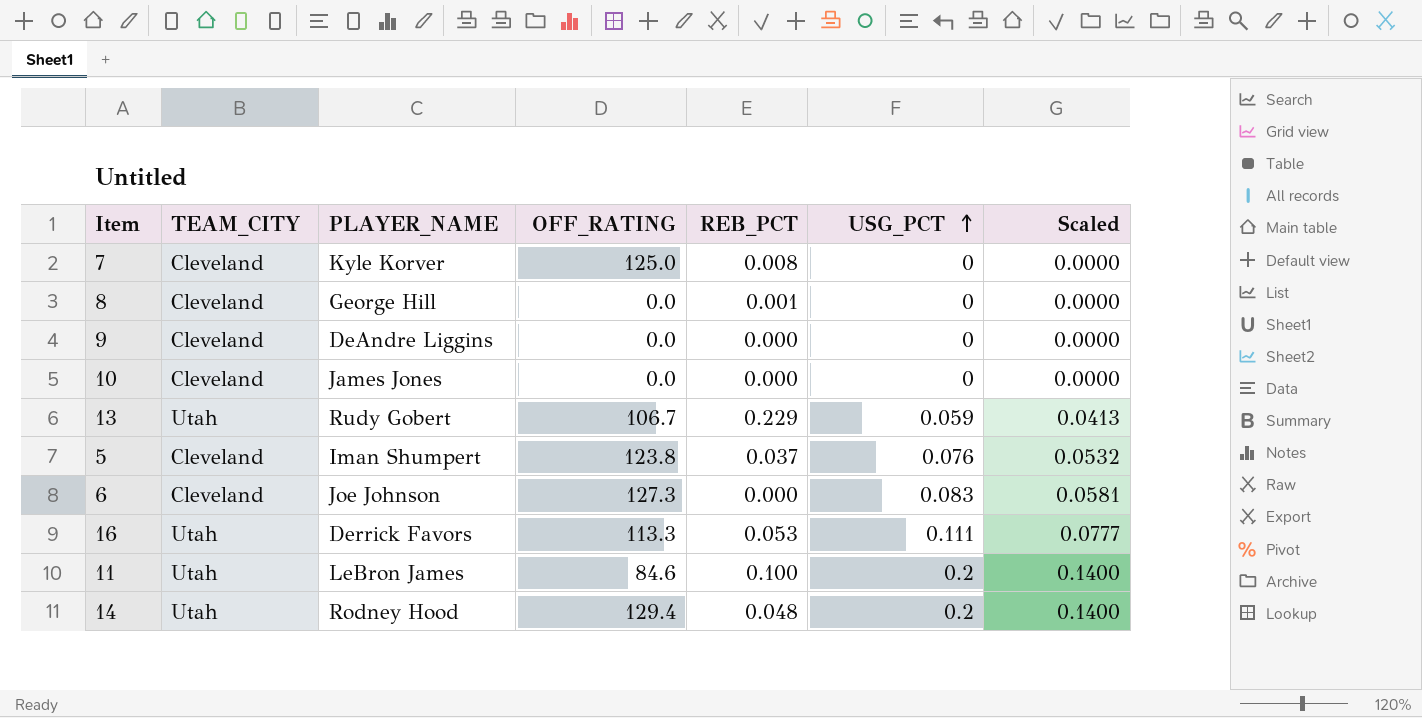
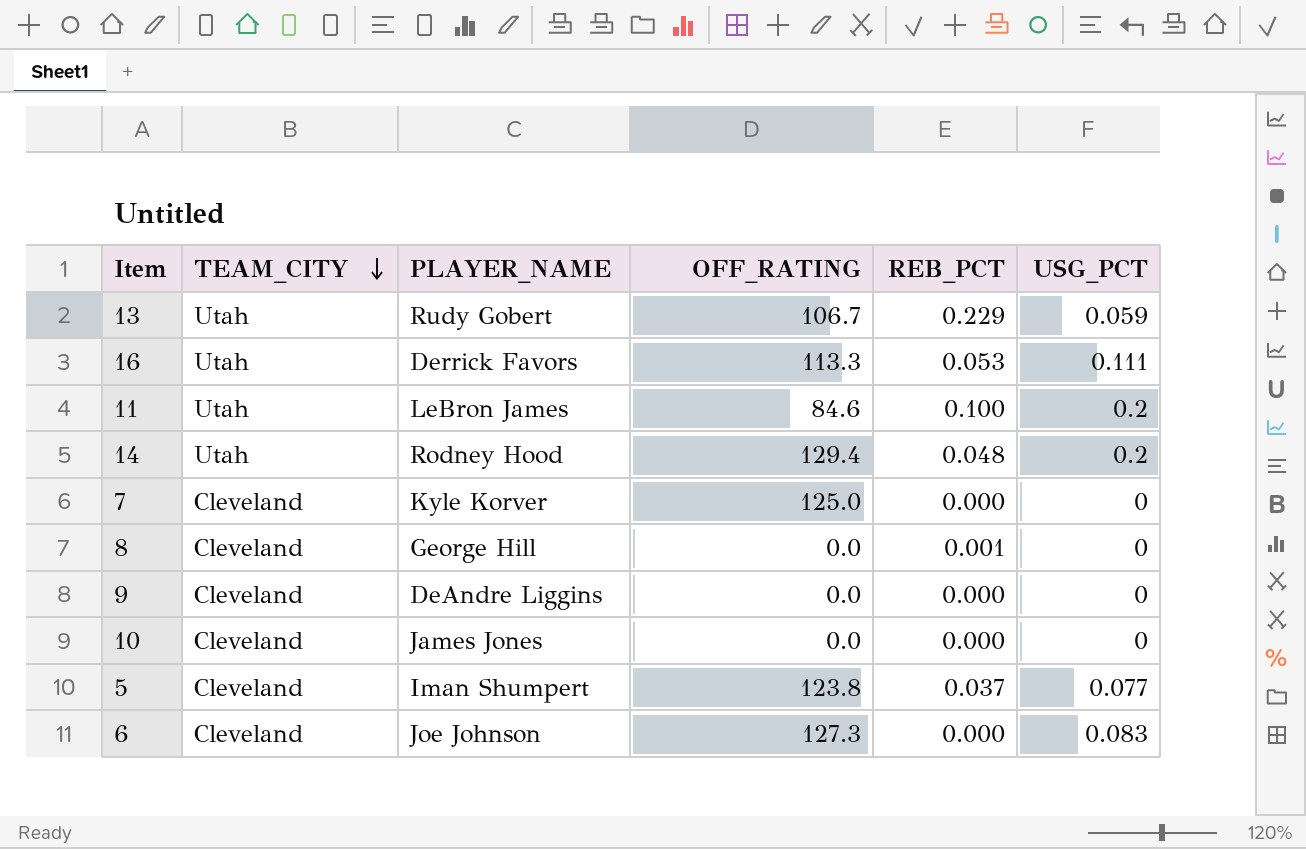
row order: USG_PCT ascending -> TEAM_CITY descending
column Scaled | formula: [USG_PCT] * 0.7 -> none
7 | REB_PCT: 0.008 -> 0.000
5 | USG_PCT: 0.076 -> 0.077

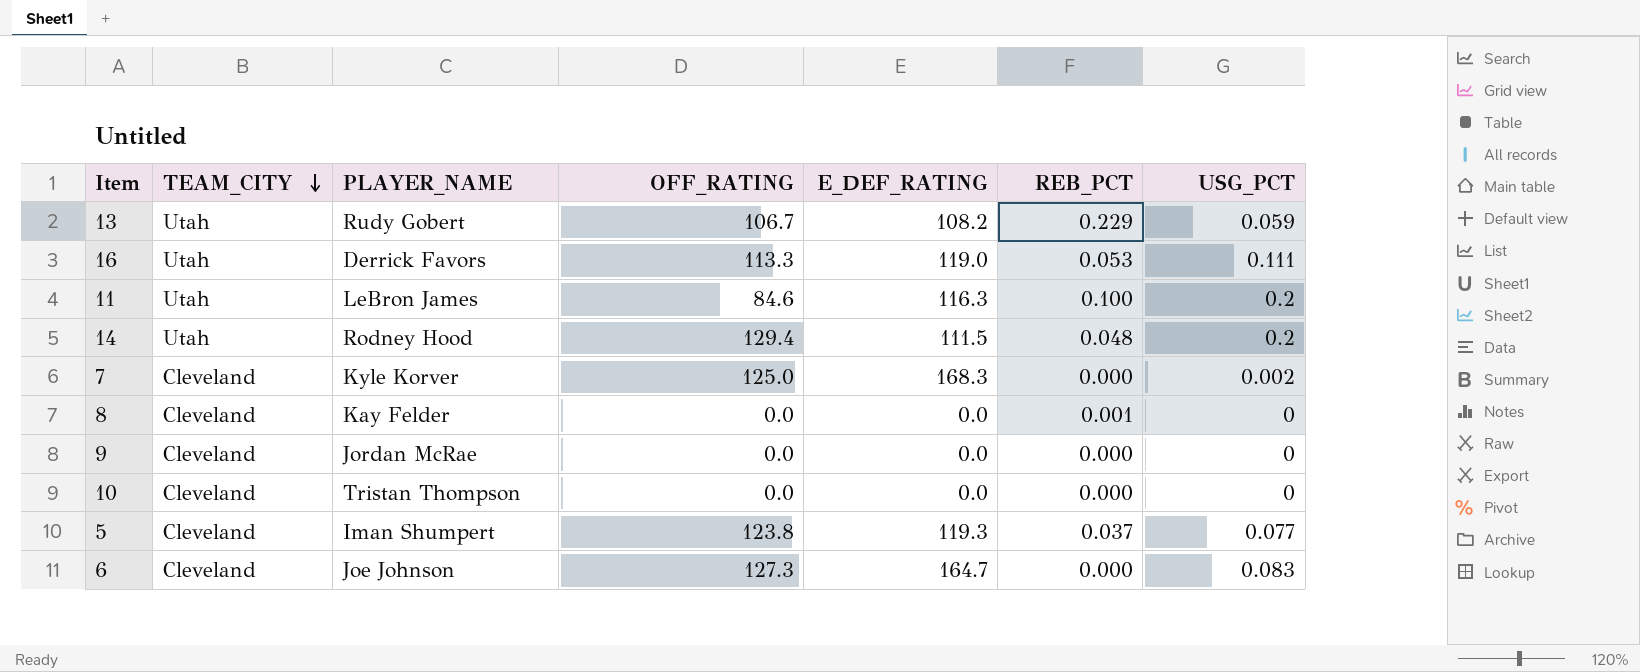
column E_DEF_RATING | position: none -> 5
7 | USG_PCT: 0 -> 0.002
8 | PLAYER_NAME: George Hill -> Kay Felder
9 | PLAYER_NAME: DeAndre Liggins -> Jordan McRae
10 | PLAYER_NAME: James Jones -> Tristan Thompson

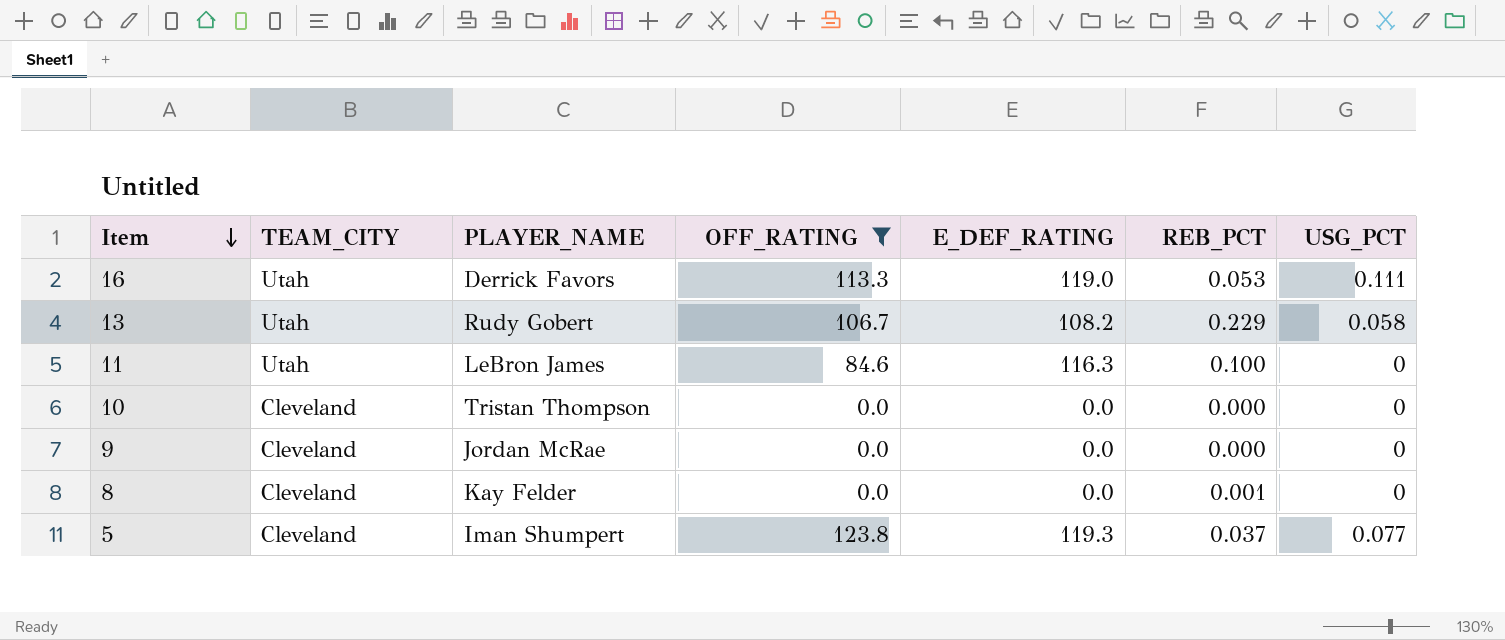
filter: none -> OFF_RATING <= 123.8
row order: TEAM_CITY descending -> Item descending
13 | USG_PCT: 0.059 -> 0.058
11 | USG_PCT: 0.2 -> 0

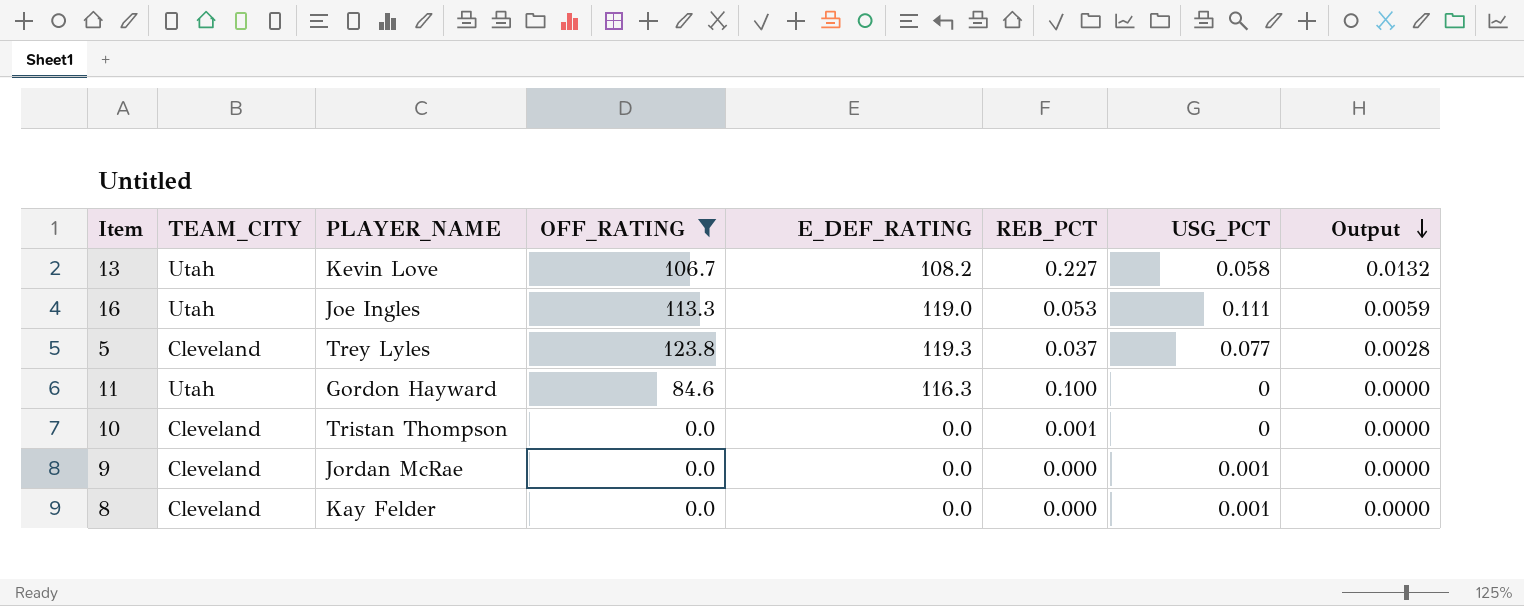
row order: Item descending -> Output descending
column Output | formula: none -> [REB_PCT] * [USG_PCT]
13 | PLAYER_NAME: Rudy Gobert -> Kevin Love
13 | REB_PCT: 0.229 -> 0.227
16 | PLAYER_NAME: Derrick Favors -> Joe Ingles
5 | PLAYER_NAME: Iman Shumpert -> Trey Lyles
11 | PLAYER_NAME: LeBron James -> Gordon Hayward
10 | REB_PCT: 0.000 -> 0.001
9 | USG_PCT: 0 -> 0.001
8 | REB_PCT: 0.001 -> 0.000
8 | USG_PCT: 0 -> 0.001

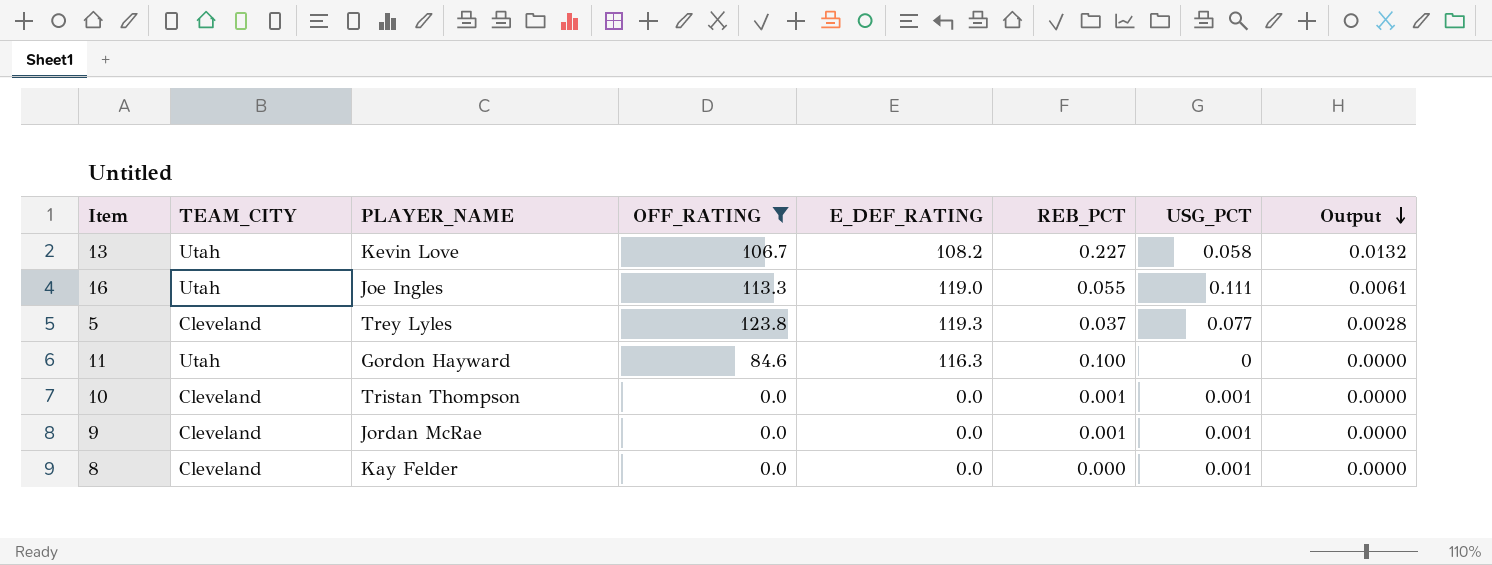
16 | REB_PCT: 0.053 -> 0.055
16 | Output: 0.0059 -> 0.0061
10 | USG_PCT: 0 -> 0.001
9 | REB_PCT: 0.000 -> 0.001

